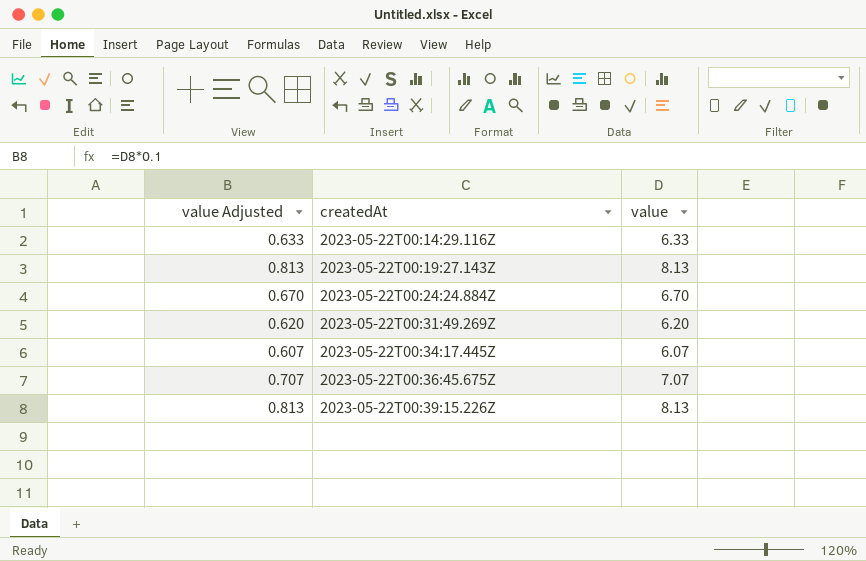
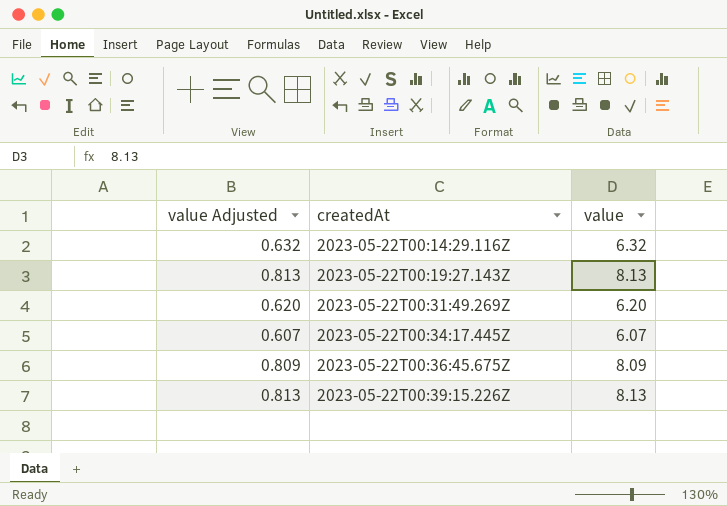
row 2023-05-22T00:24:24.884Z: 0.670 | 6.70 -> none
2023-05-22T00:14:29.116Z | value Adjusted: 0.633 -> 0.632
2023-05-22T00:14:29.116Z | value: 6.33 -> 6.32
2023-05-22T00:36:45.675Z | value Adjusted: 0.707 -> 0.809
2023-05-22T00:36:45.675Z | value: 7.07 -> 8.09

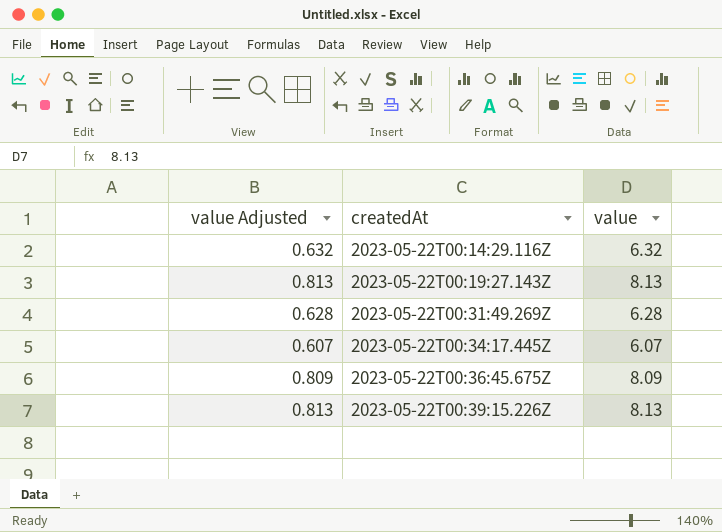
2023-05-22T00:31:49.269Z | value Adjusted: 0.620 -> 0.628
2023-05-22T00:31:49.269Z | value: 6.20 -> 6.28

